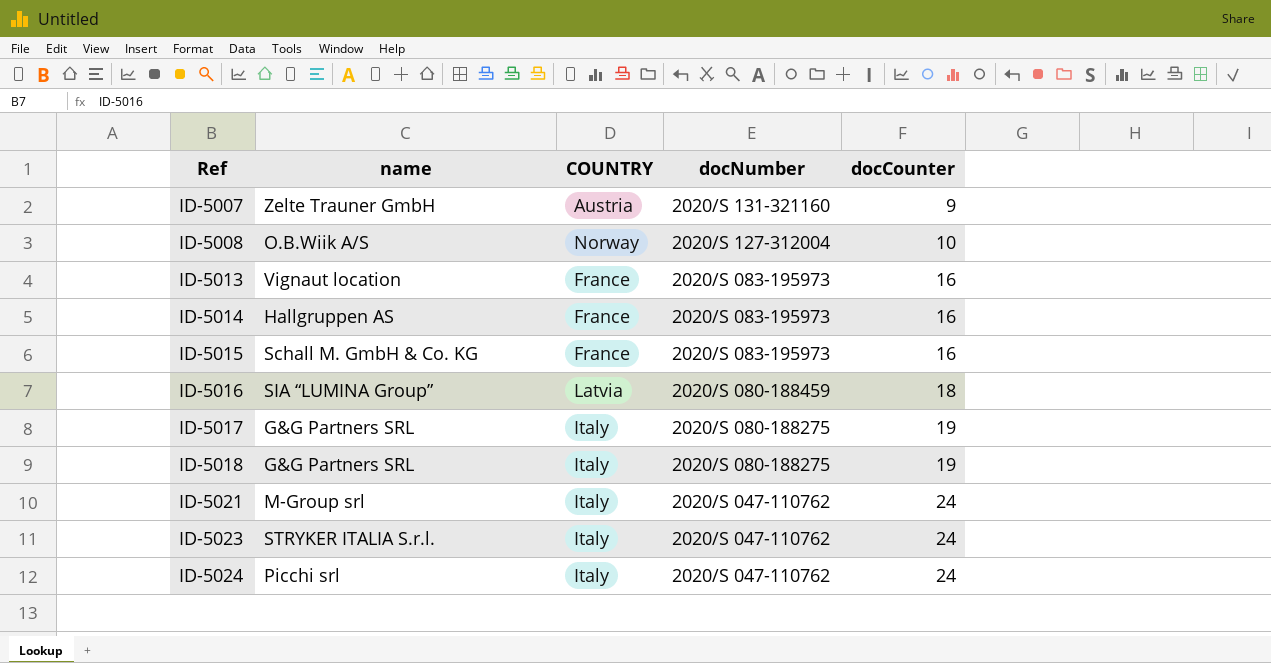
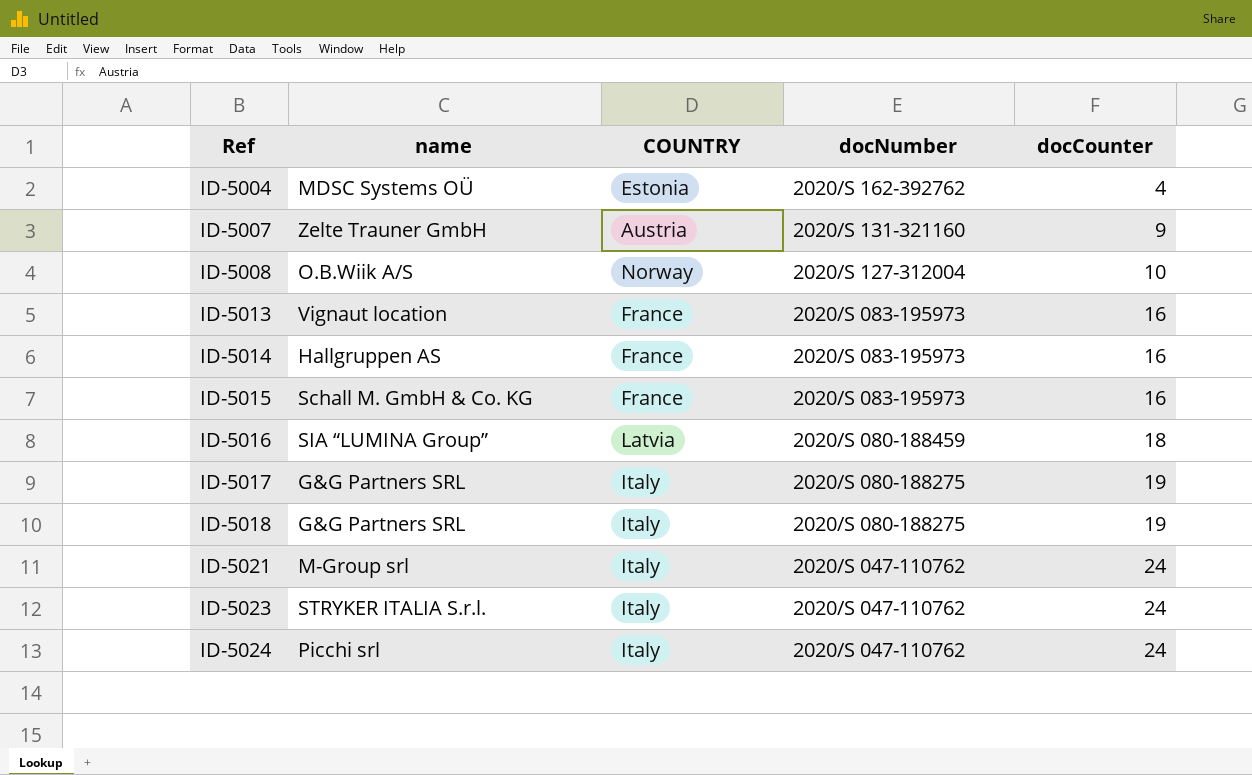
row ID-5004: none -> MDSC Systems OÜ | Estonia | 2020/S 162-392762 | 4

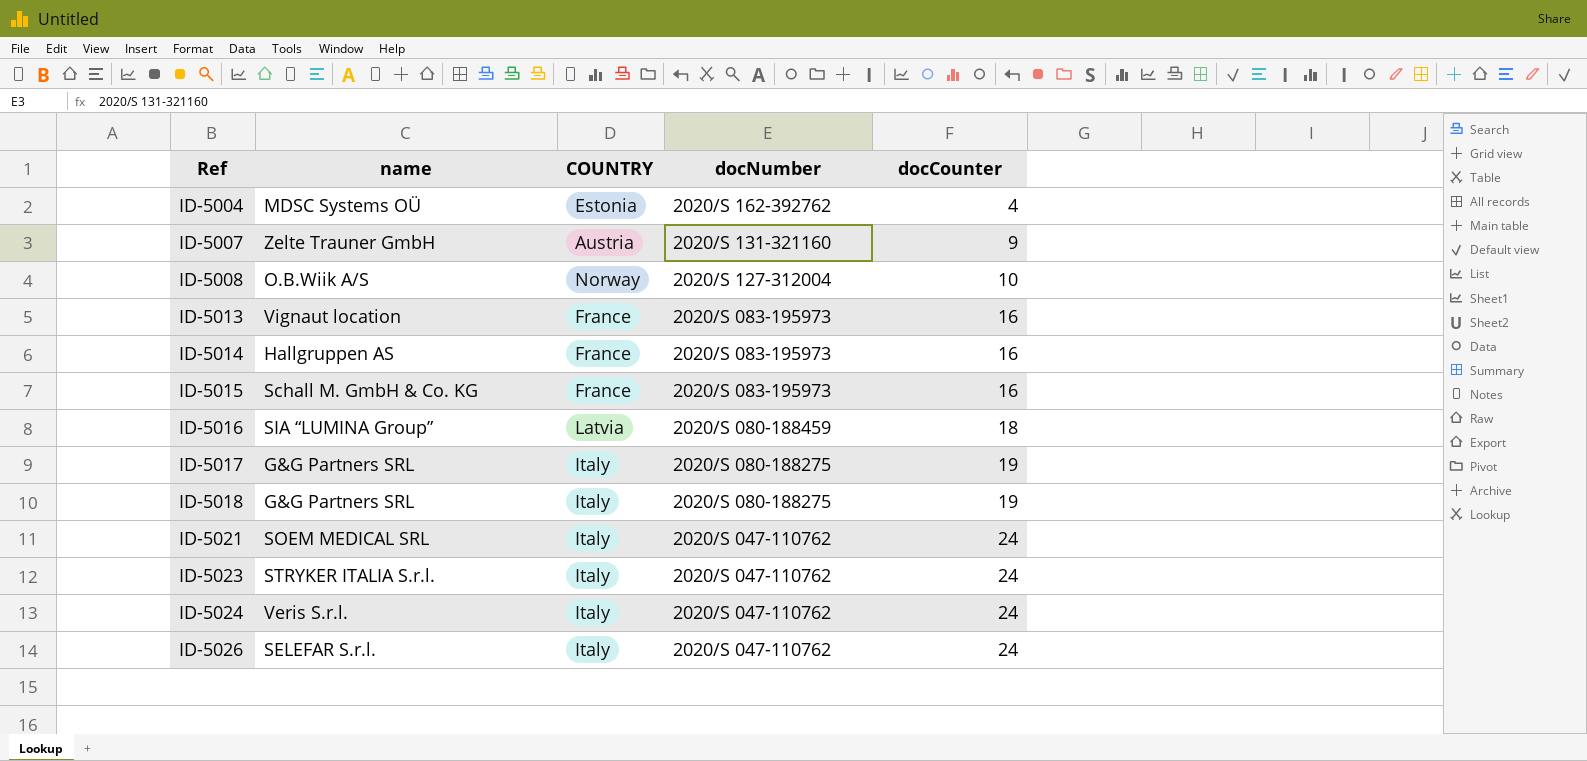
ID-5021 | name: M-Group srl -> SOEM MEDICAL SRL
ID-5024 | name: Picchi srl -> Veris S.r.l.
row ID-5026: none -> SELEFAR S.r.l. | Italy | 2020/S 047-110762 | 24

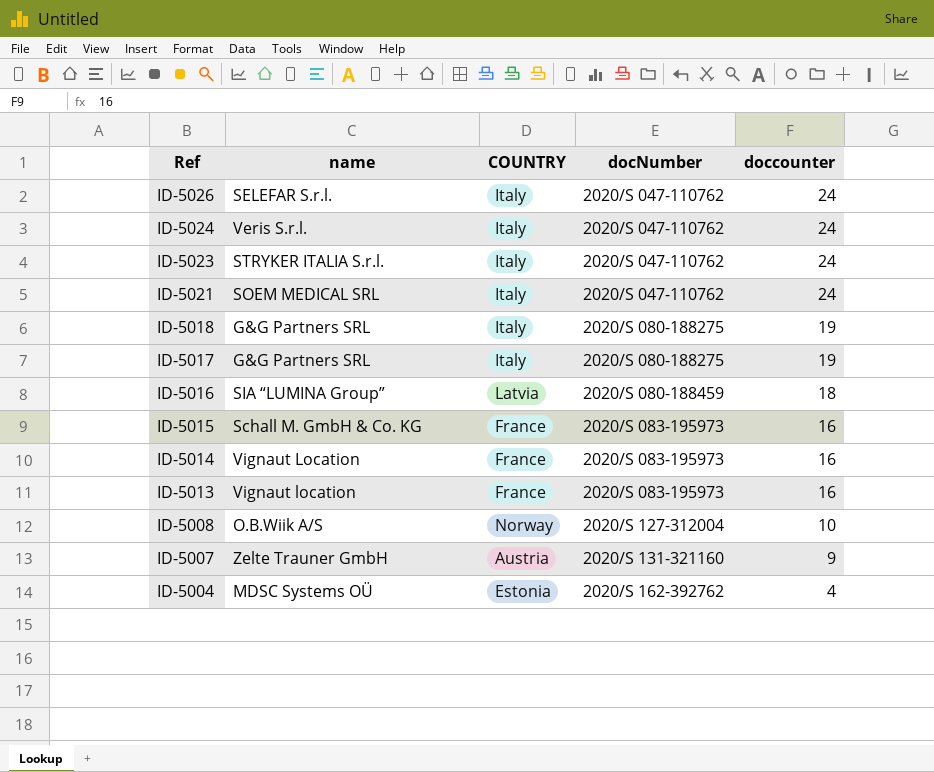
row order: Ref ascending -> Ref descending
column name: docCounter -> doccounter
ID-5014 | name: Hallgruppen AS -> Vignaut Location

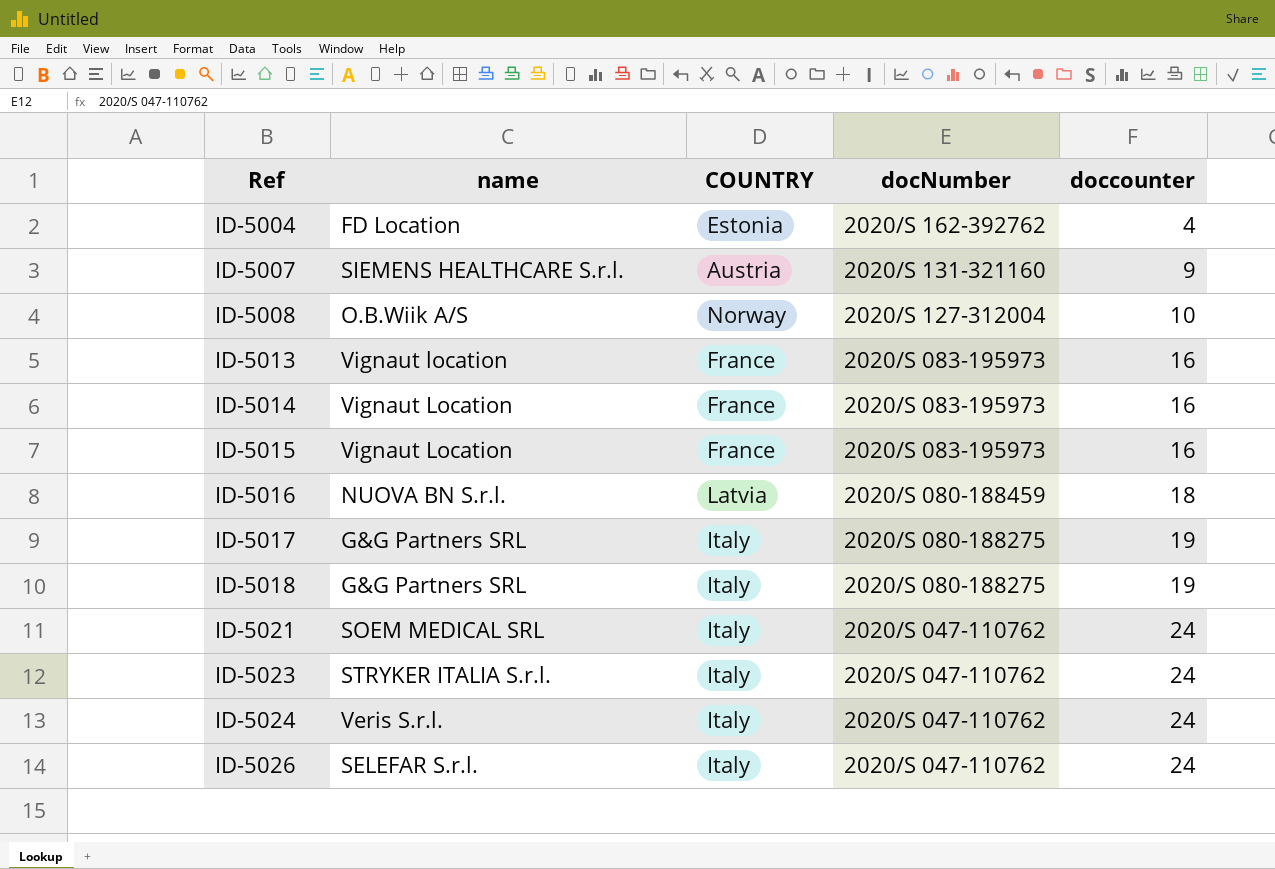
row order: Ref descending -> Ref ascending
ID-5004 | name: MDSC Systems OÜ -> FD Location
ID-5007 | name: Zelte Trauner GmbH -> SIEMENS HEALTHCARE S.r.l.
ID-5015 | name: Schall M. GmbH & Co. KG -> Vignaut Location
ID-5016 | name: SIA “LUMINA Group” -> NUOVA BN S.r.l.

